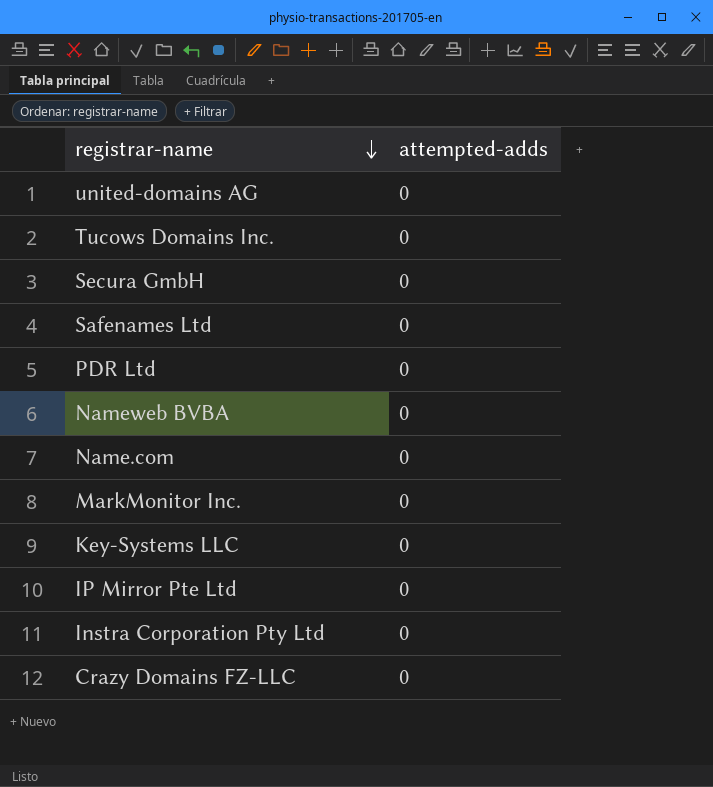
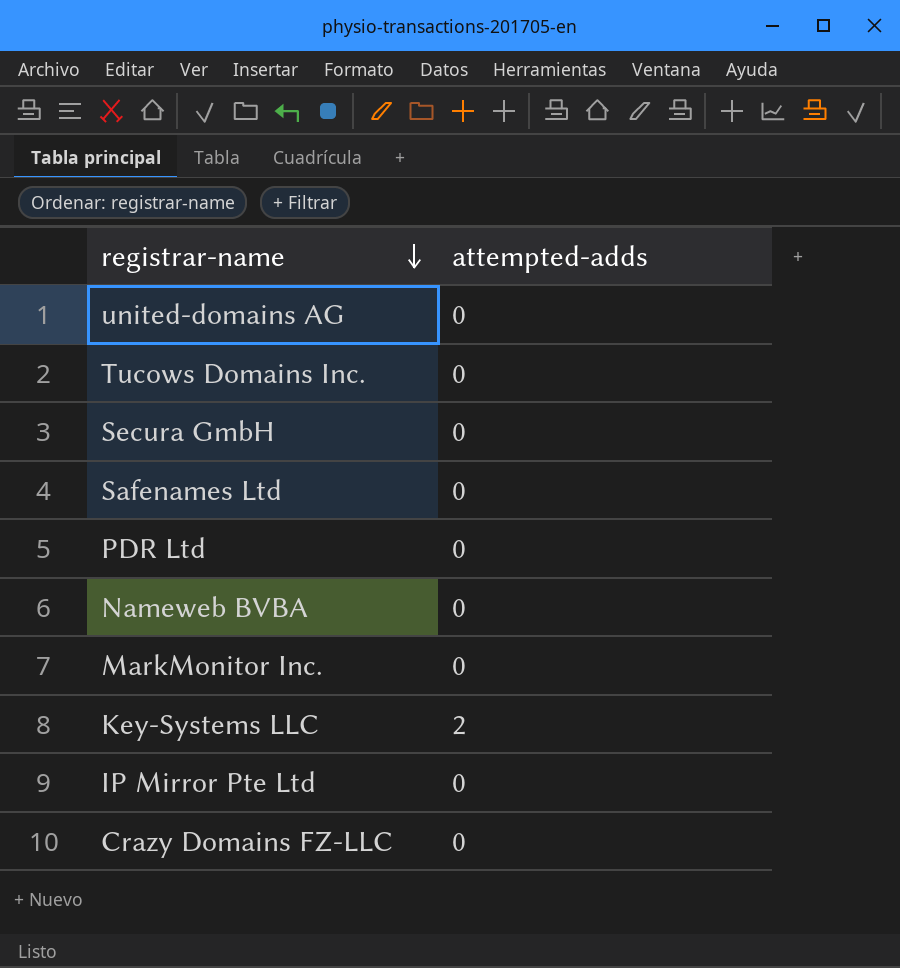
row Name.com: 0 -> none
row Instra Corporation Pty Ltd: 0 -> none
Key-Systems LLC | attempted-adds: 0 -> 2

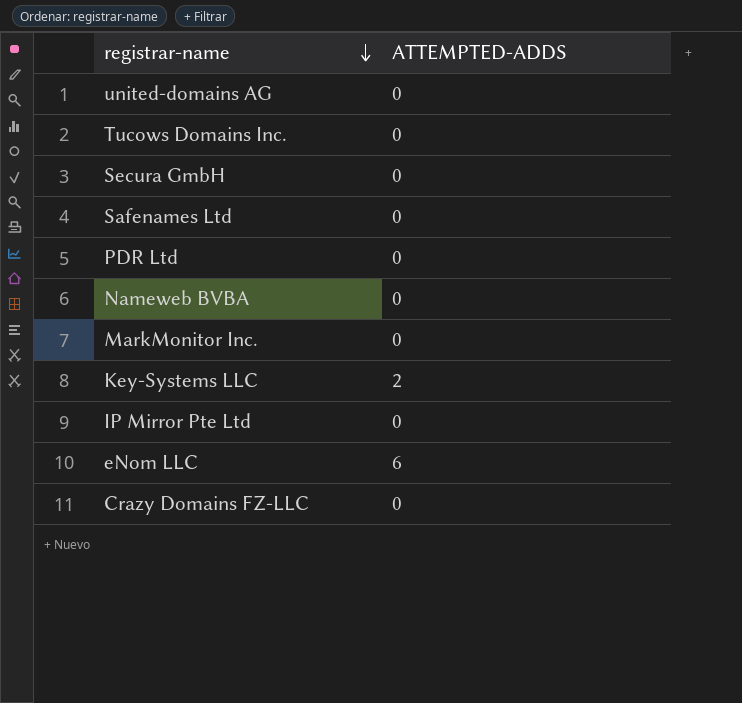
column name: attempted-adds -> ATTEMPTED-ADDS
row eNom LLC: none -> 6

